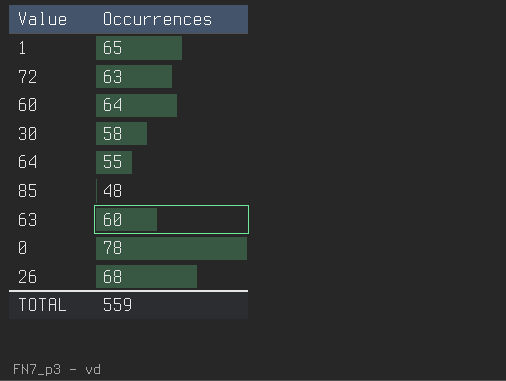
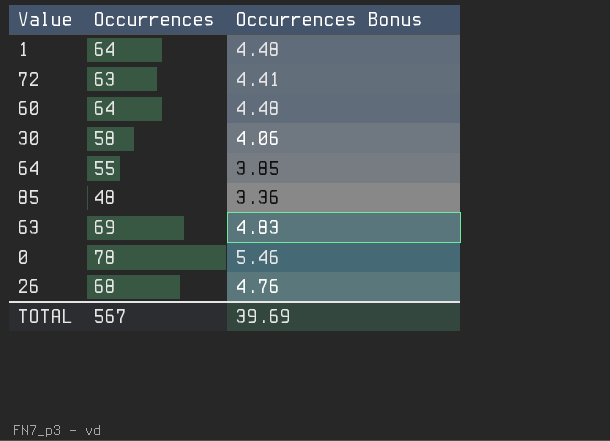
column Occurrences Bonus | formula: none -> [Occurrences] * 0.07
1 | Occurrences: 65 -> 64
63 | Occurrences: 60 -> 69
TOTAL | Occurrences: 559 -> 567

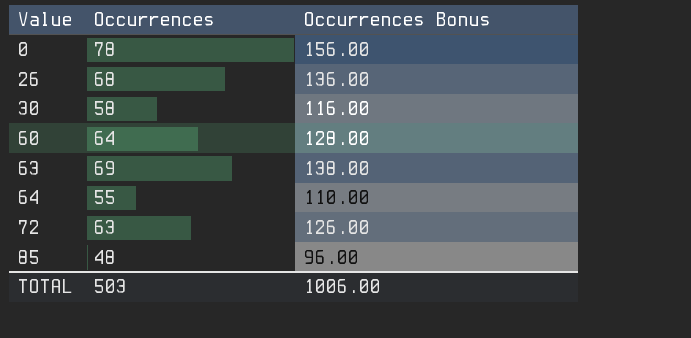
row order: none -> Value ascending
column Occurrences Bonus | formula: [Occurrences] * 0.07 -> [Occurrences] * 2
row 1: 64 | 4.48 -> none
TOTAL | Occurrences: 567 -> 503
TOTAL | Occurrences Bonus: 39.69 -> 1006.00

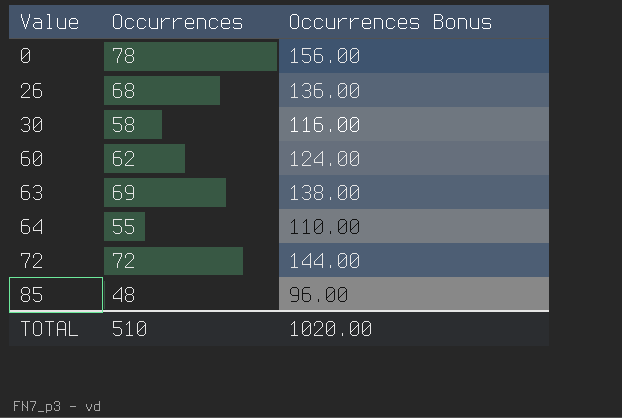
60 | Occurrences: 64 -> 62
60 | Occurrences Bonus: 128.00 -> 124.00
72 | Occurrences: 63 -> 72
72 | Occurrences Bonus: 126.00 -> 144.00
TOTAL | Occurrences: 503 -> 510
TOTAL | Occurrences Bonus: 1006.00 -> 1020.00

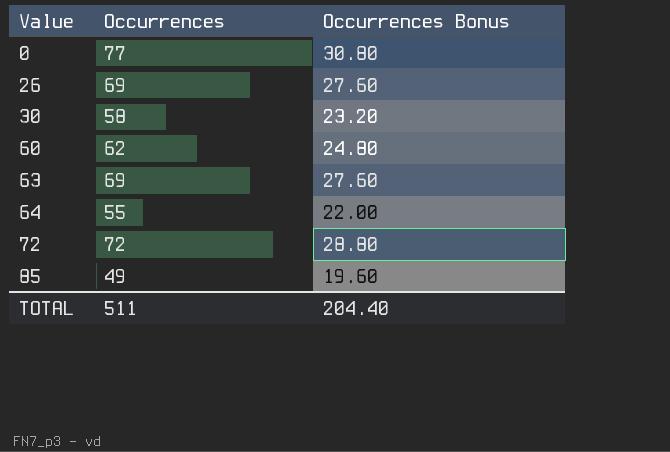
column Occurrences Bonus | formula: [Occurrences] * 2 -> [Occurrences] * 0.4
0 | Occurrences: 78 -> 77
26 | Occurrences: 68 -> 69
85 | Occurrences: 48 -> 49
TOTAL | Occurrences: 510 -> 511
TOTAL | Occurrences Bonus: 1020.00 -> 204.40

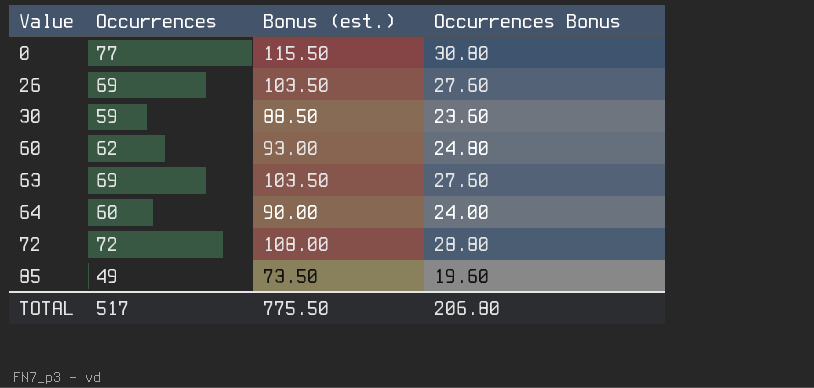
column Bonus (est.) | formula: none -> [Occurrences] * 1.5
30 | Occurrences: 58 -> 59
30 | Occurrences Bonus: 23.20 -> 23.60
64 | Occurrences: 55 -> 60
64 | Occurrences Bonus: 22.00 -> 24.00
TOTAL | Occurrences: 511 -> 517
TOTAL | Occurrences Bonus: 204.40 -> 206.80

